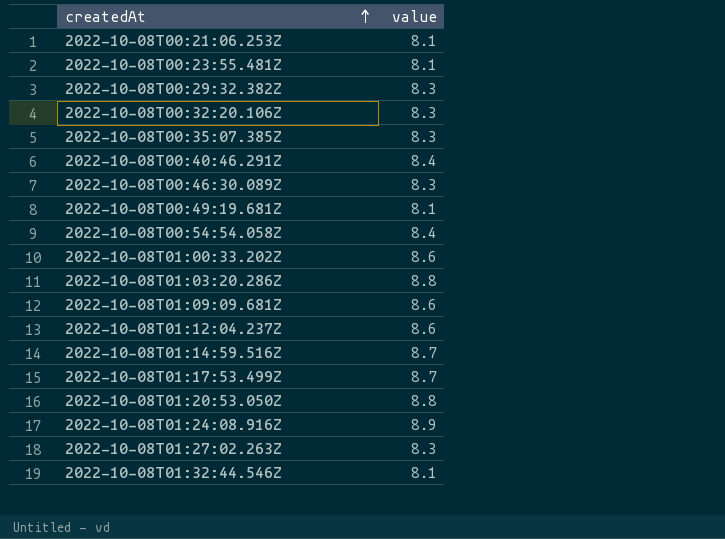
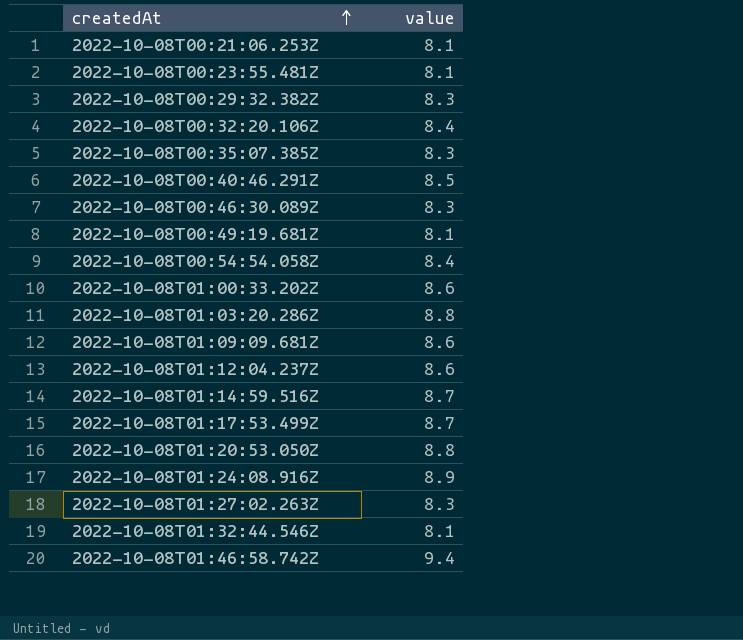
2022-10-08T00:32:20.106Z | value: 8.3 -> 8.4
2022-10-08T00:40:46.291Z | value: 8.4 -> 8.5
row 2022-10-08T01:46:58.742Z: none -> 9.4

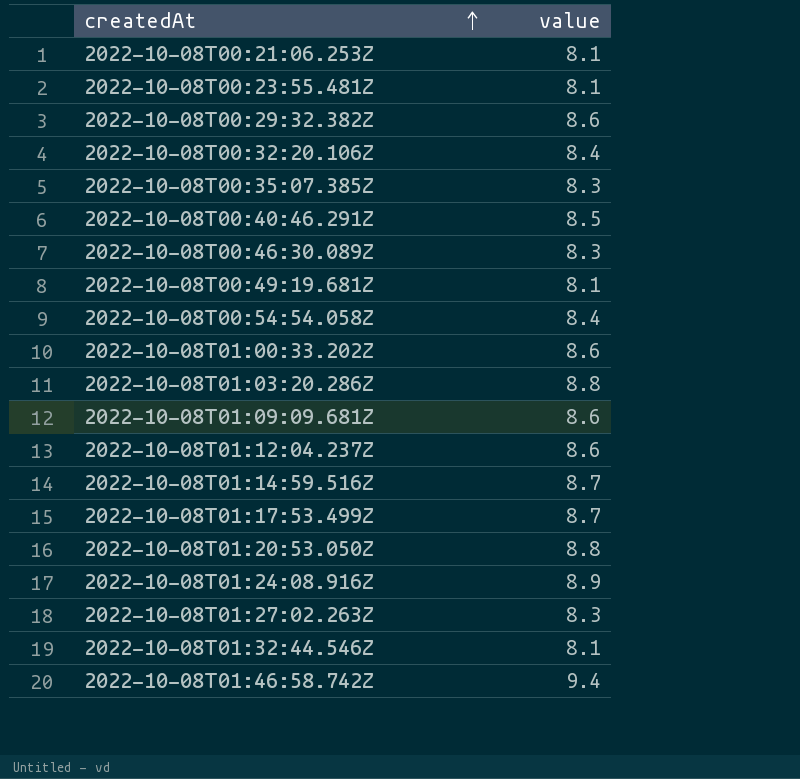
2022-10-08T00:29:32.382Z | value: 8.3 -> 8.6

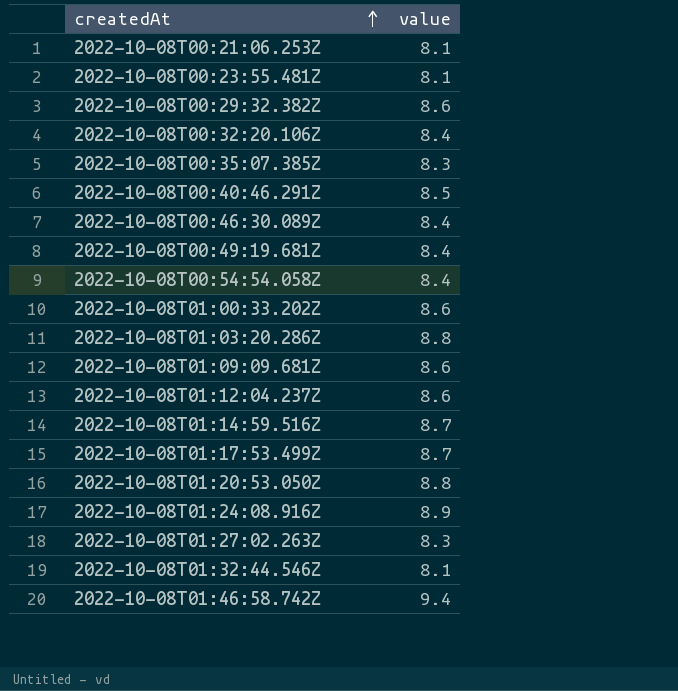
2022-10-08T00:46:30.089Z | value: 8.3 -> 8.4
2022-10-08T00:49:19.681Z | value: 8.1 -> 8.4

